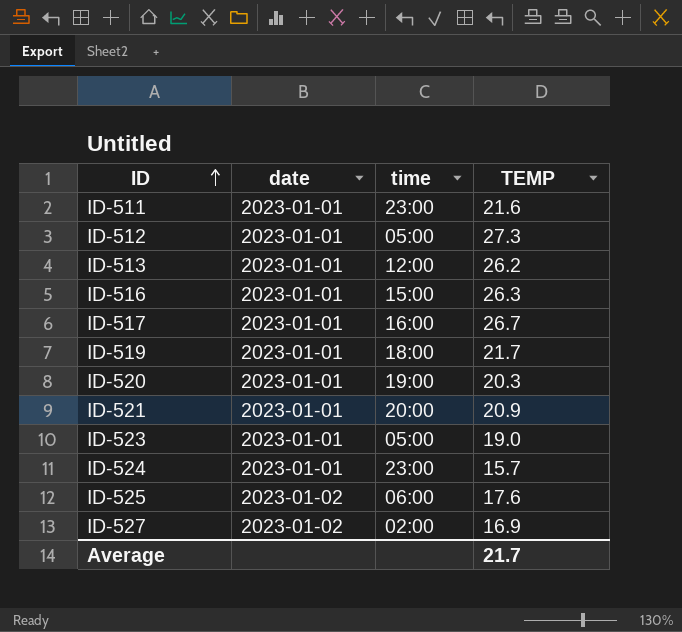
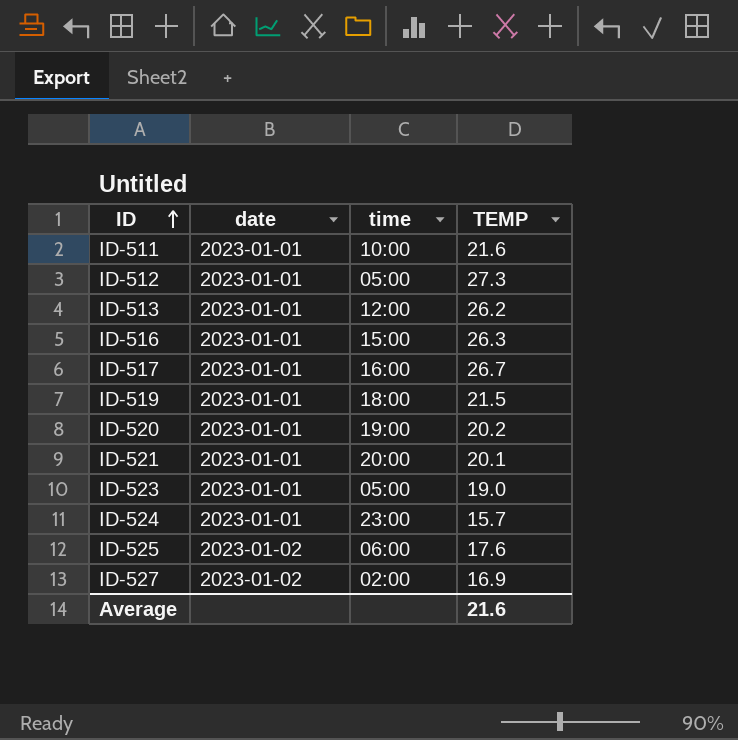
ID-511 | time: 23:00 -> 10:00
ID-519 | TEMP: 21.7 -> 21.5
ID-520 | TEMP: 20.3 -> 20.2
ID-521 | TEMP: 20.9 -> 20.1
Average | TEMP: 21.7 -> 21.6

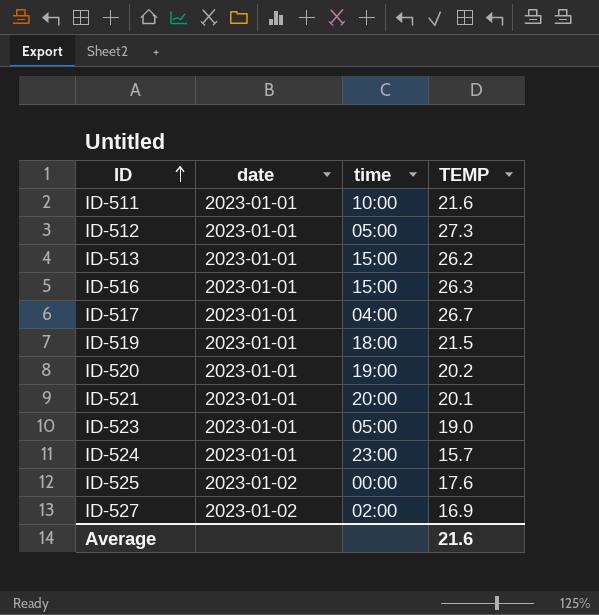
ID-513 | time: 12:00 -> 15:00
ID-517 | time: 16:00 -> 04:00
ID-525 | time: 06:00 -> 00:00

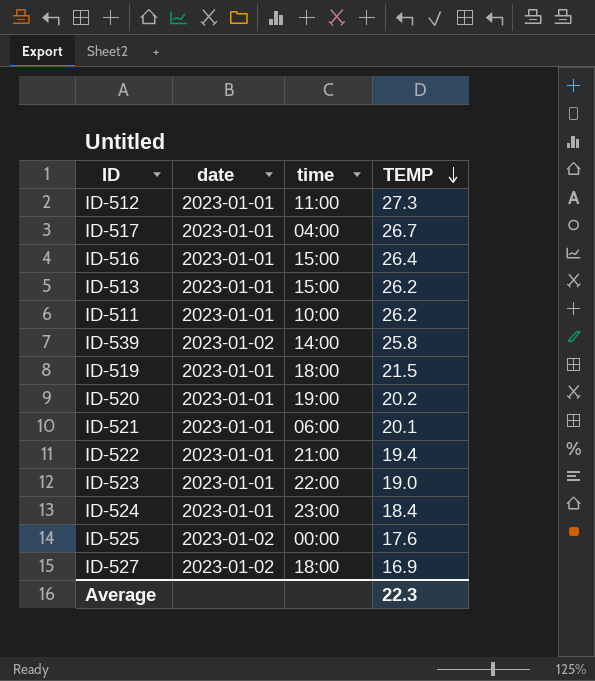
row order: ID ascending -> TEMP descending
ID-512 | time: 05:00 -> 11:00
ID-516 | TEMP: 26.3 -> 26.4
ID-511 | TEMP: 21.6 -> 26.2
row ID-539: none -> 2023-01-02 | 14:00 | 25.8
ID-521 | time: 20:00 -> 06:00
row ID-522: none -> 2023-01-01 | 21:00 | 19.4
ID-523 | time: 05:00 -> 22:00
ID-524 | TEMP: 15.7 -> 18.4
ID-527 | time: 02:00 -> 18:00
Average | TEMP: 21.6 -> 22.3

